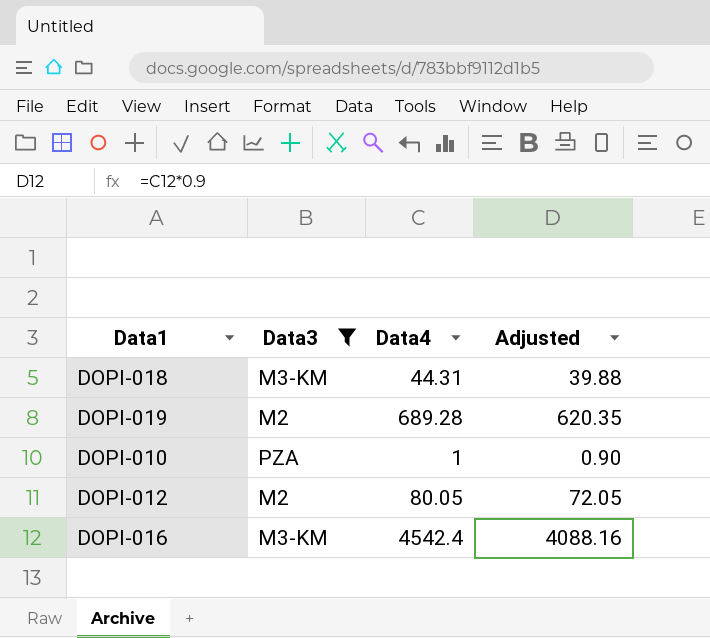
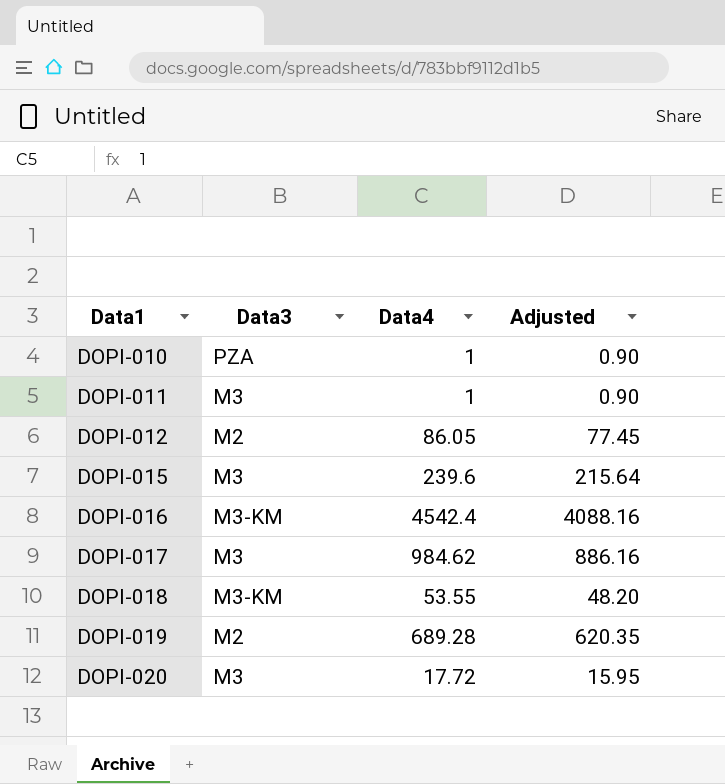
filter: Data3 != M3 -> none
row order: none -> Data1 ascending
DOPI-012 | Data4: 80.05 -> 86.05
DOPI-012 | Adjusted: 72.05 -> 77.45
DOPI-018 | Data4: 44.31 -> 53.55
DOPI-018 | Adjusted: 39.88 -> 48.20

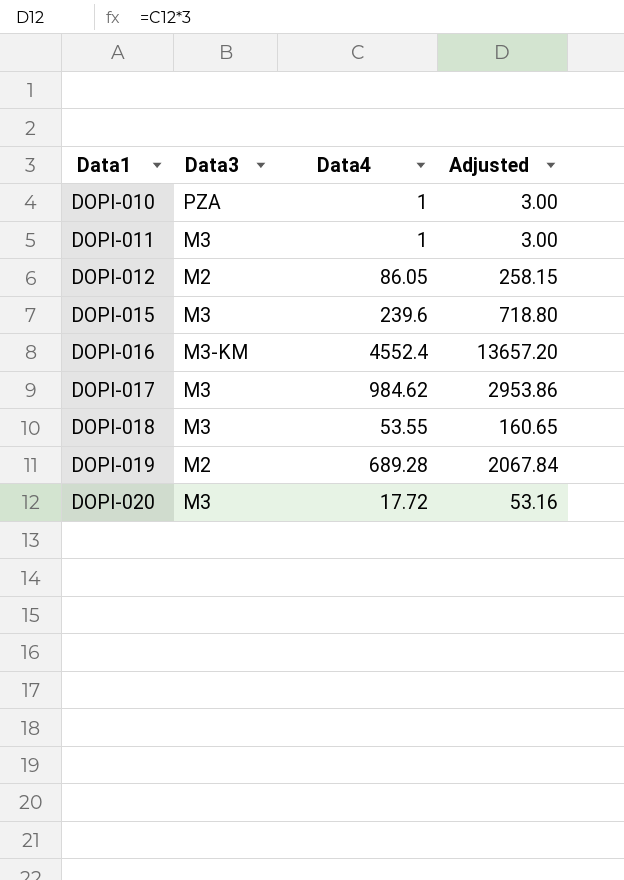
column Adjusted | formula: [Data4] * 0.9 -> [Data4] * 3
DOPI-016 | Data4: 4542.4 -> 4552.4
DOPI-018 | Data3: M3-KM -> M3

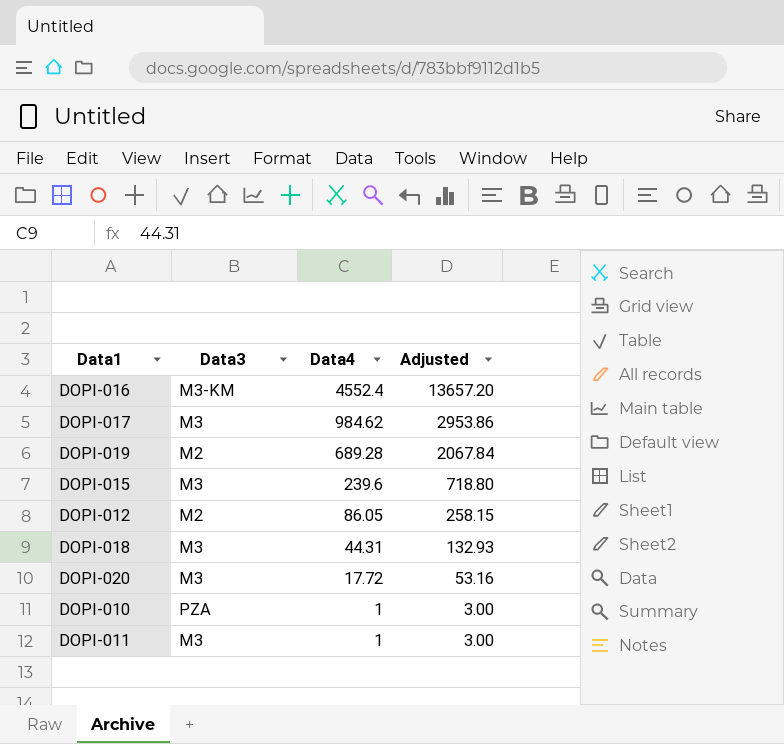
row order: Data1 ascending -> Data4 descending
DOPI-018 | Data4: 53.55 -> 44.31
DOPI-018 | Adjusted: 160.65 -> 132.93

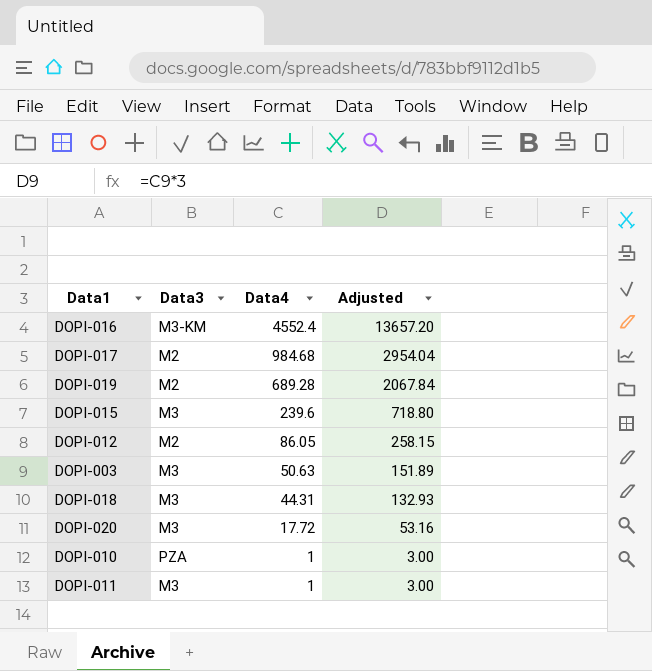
DOPI-017 | Data3: M3 -> M2
DOPI-017 | Data4: 984.62 -> 984.68
DOPI-017 | Adjusted: 2953.86 -> 2954.04
row DOPI-003: none -> M3 | 50.63 | 151.89

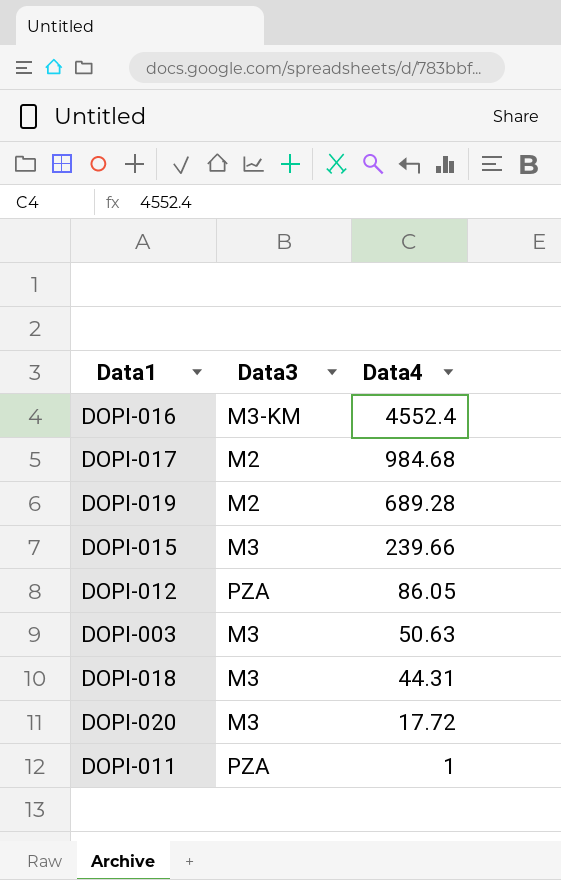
column Adjusted | formula: [Data4] * 3 -> none
row DOPI-010: PZA | 1 | 3.00 -> none
DOPI-015 | Data4: 239.6 -> 239.66
DOPI-012 | Data3: M2 -> PZA
DOPI-011 | Data3: M3 -> PZA

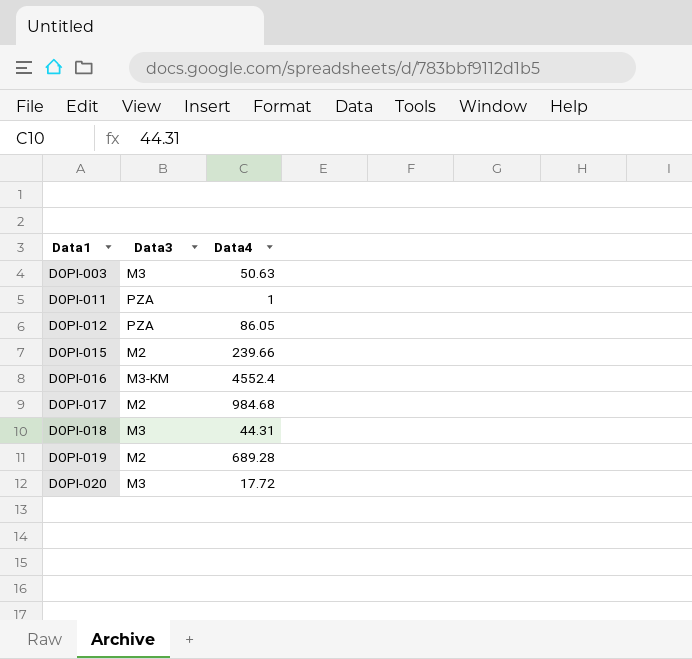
row order: Data4 descending -> Data1 ascending
DOPI-015 | Data3: M3 -> M2

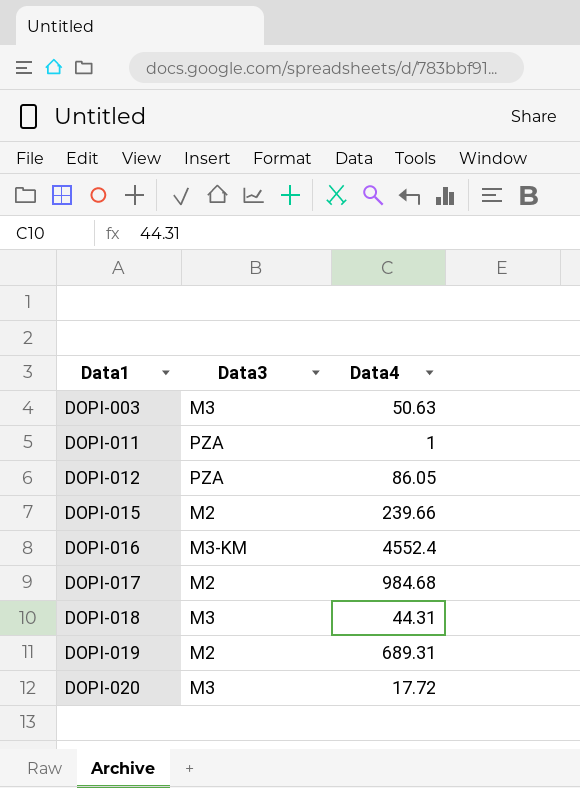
DOPI-019 | Data4: 689.28 -> 689.31

